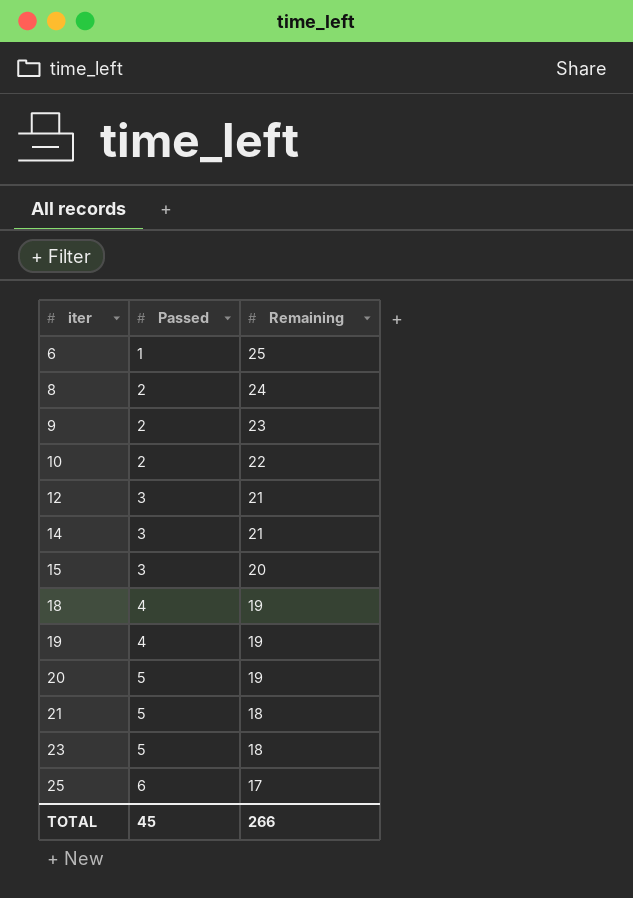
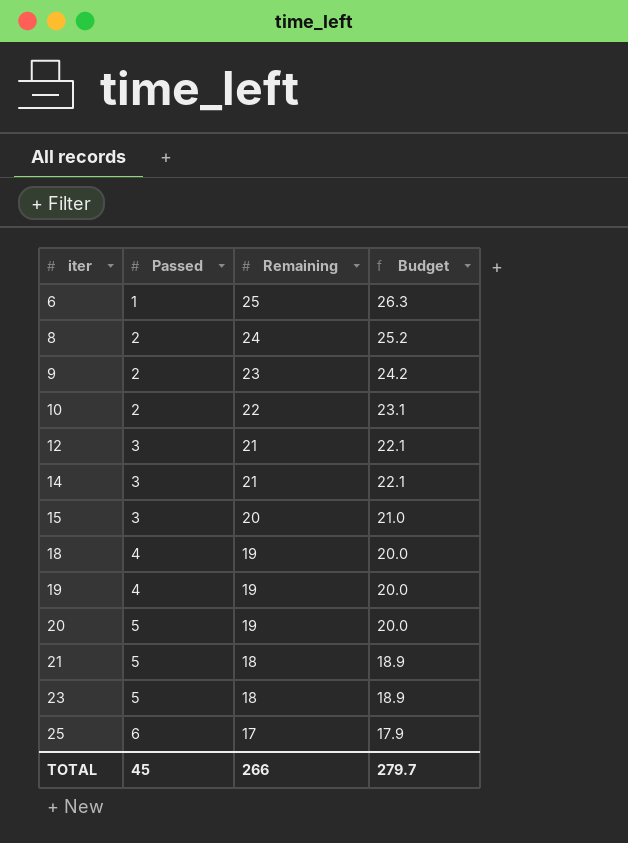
column Budget | formula: none -> [Remaining] * 1.05

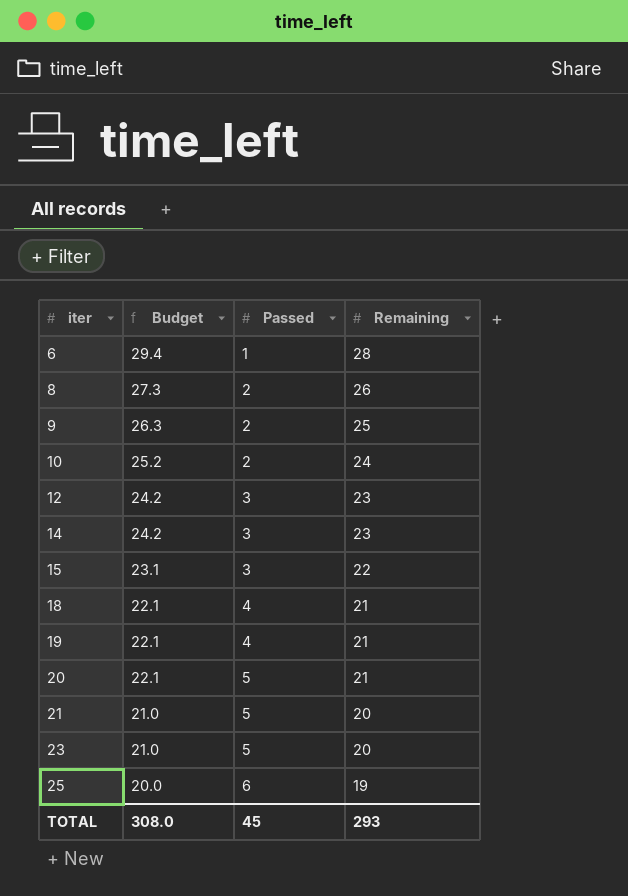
column Budget | position: 4 -> 2
6 | Budget: 26.3 -> 29.4
6 | Remaining: 25 -> 28
8 | Budget: 25.2 -> 27.3
8 | Remaining: 24 -> 26
9 | Budget: 24.2 -> 26.3
9 | Remaining: 23 -> 25
10 | Budget: 23.1 -> 25.2
10 | Remaining: 22 -> 24
12 | Budget: 22.1 -> 24.2
12 | Remaining: 21 -> 23
14 | Budget: 22.1 -> 24.2
14 | Remaining: 21 -> 23
15 | Budget: 21.0 -> 23.1
15 | Remaining: 20 -> 22
18 | Budget: 20.0 -> 22.1
18 | Remaining: 19 -> 21
19 | Budget: 20.0 -> 22.1
19 | Remaining: 19 -> 21
20 | Budget: 20.0 -> 22.1
20 | Remaining: 19 -> 21
21 | Budget: 18.9 -> 21.0
21 | Remaining: 18 -> 20
23 | Budget: 18.9 -> 21.0
23 | Remaining: 18 -> 20
25 | Budget: 17.9 -> 20.0
25 | Remaining: 17 -> 19
TOTAL | Budget: 279.7 -> 308.0
TOTAL | Remaining: 266 -> 293

